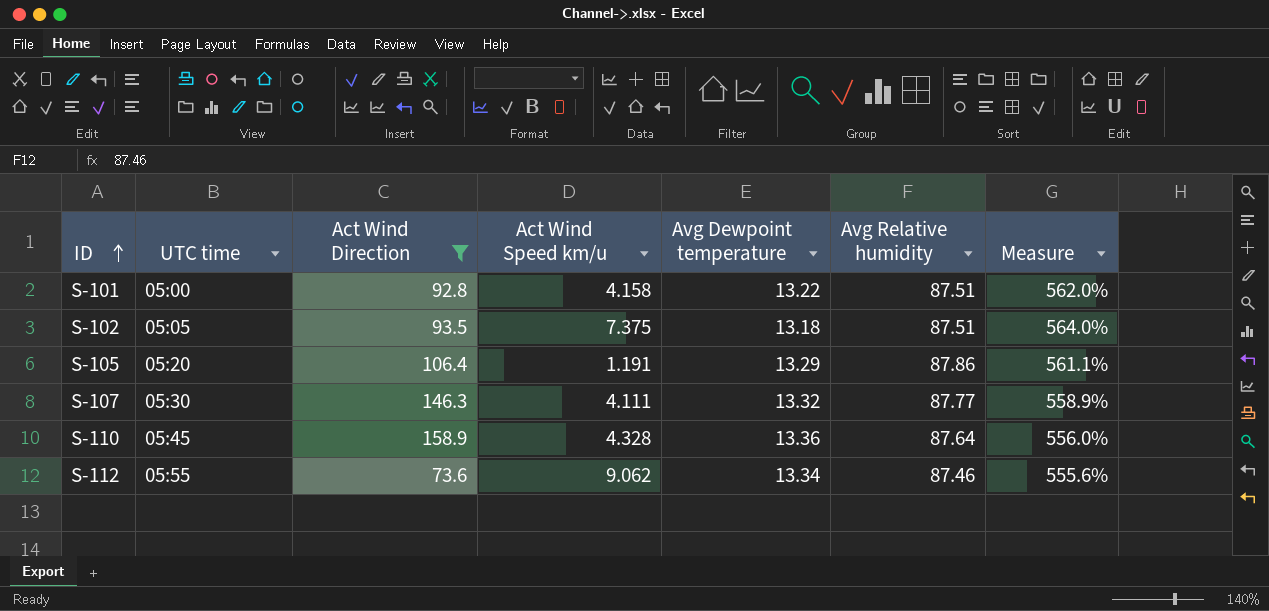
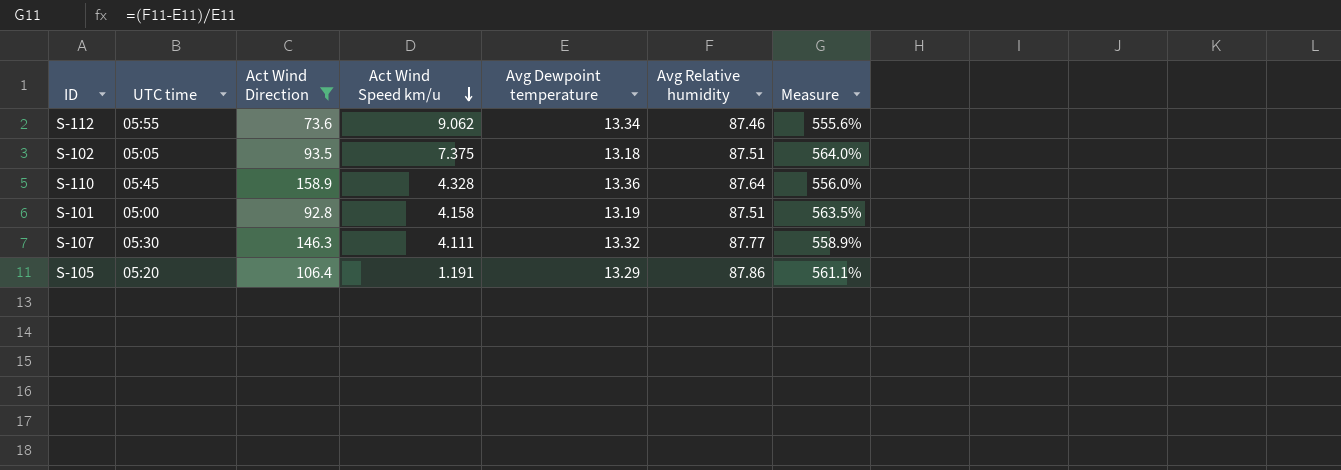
row order: ID ascending -> Act Wind Speed km/u descending
S-101 | Avg Dewpoint temperature: 13.22 -> 13.19
S-101 | Measure: 562.0% -> 563.5%

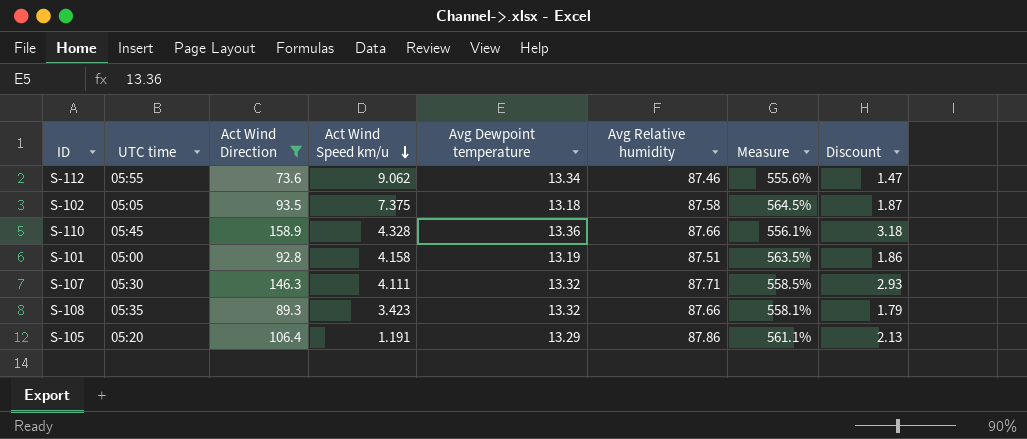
column Discount | formula: none -> [Act Wind Direction] * 0.02
S-102 | Avg Relative humidity: 87.51 -> 87.58
S-102 | Measure: 564.0% -> 564.5%
S-110 | Avg Relative humidity: 87.64 -> 87.66
S-110 | Measure: 556.0% -> 556.1%
S-107 | Avg Relative humidity: 87.77 -> 87.71
S-107 | Measure: 558.9% -> 558.5%
row S-108: none -> 05:35 | 89.3 | 3.423 | 13.32 | 87.66 | 558.1% | 1.79

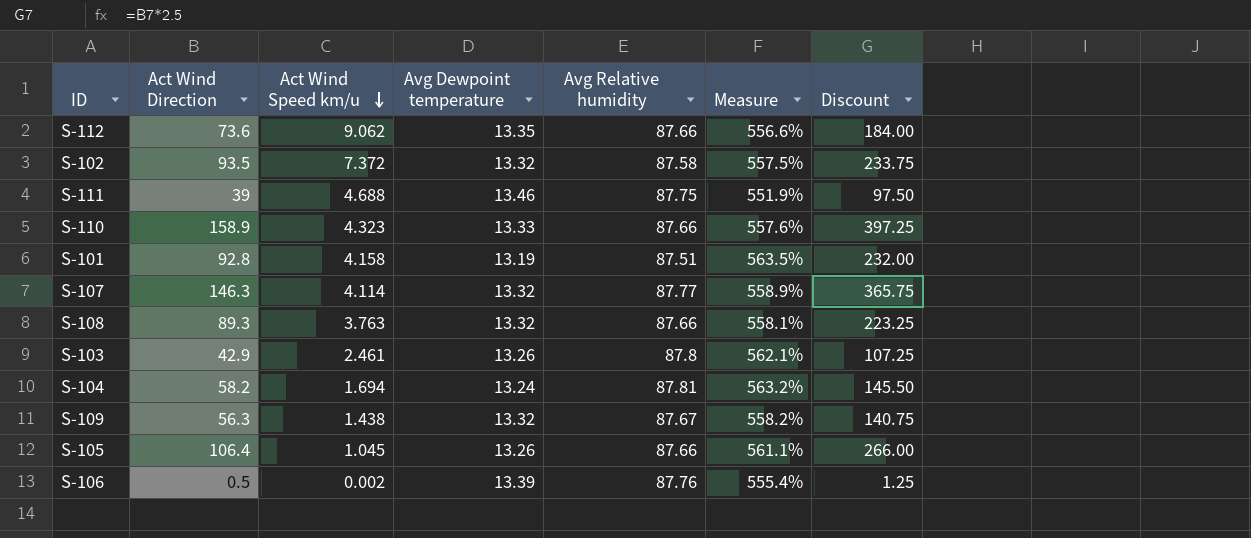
filter: Act Wind Direction >= 73.6 -> none
column UTC time | position: 2 -> none
column Discount | formula: [Act Wind Direction] * 0.02 -> [Act Wind Direction] * 2.5
S-112 | Avg Dewpoint temperature: 13.34 -> 13.35
S-112 | Avg Relative humidity: 87.46 -> 87.66
S-112 | Measure: 555.6% -> 556.6%
S-102 | Act Wind Speed km/u: 7.375 -> 7.372
S-102 | Avg Dewpoint temperature: 13.18 -> 13.32
S-102 | Measure: 564.5% -> 557.5%
S-110 | Act Wind Speed km/u: 4.328 -> 4.323
S-110 | Avg Dewpoint temperature: 13.36 -> 13.33
S-110 | Measure: 556.1% -> 557.6%
S-107 | Act Wind Speed km/u: 4.111 -> 4.114
S-107 | Avg Relative humidity: 87.71 -> 87.77
S-107 | Measure: 558.5% -> 558.9%
S-108 | Act Wind Speed km/u: 3.423 -> 3.763
S-105 | Act Wind Speed km/u: 1.191 -> 1.045
S-105 | Avg Dewpoint temperature: 13.29 -> 13.26
S-105 | Avg Relative humidity: 87.86 -> 87.66

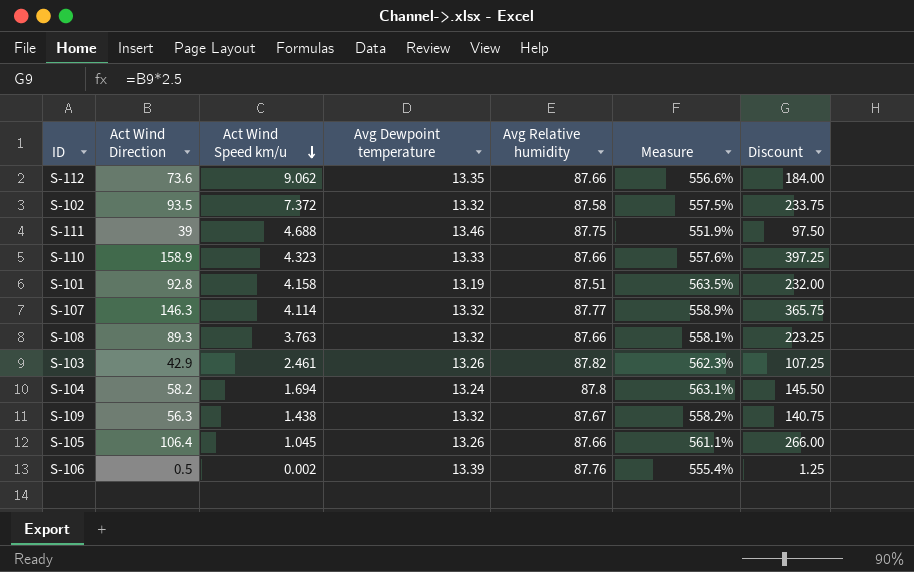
S-103 | Avg Relative humidity: 87.8 -> 87.82
S-103 | Measure: 562.1% -> 562.3%
S-104 | Avg Relative humidity: 87.81 -> 87.8
S-104 | Measure: 563.2% -> 563.1%

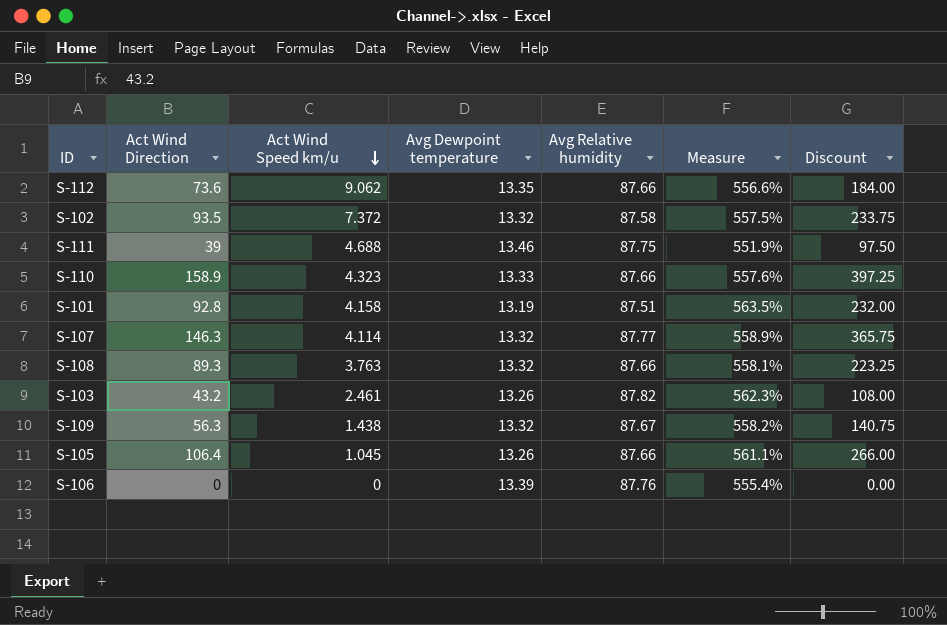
row S-104: 58.2 | 1.694 | 13.24 | 87.8 | 563.1% | 145.50 -> none
S-103 | Act Wind Direction: 42.9 -> 43.2
S-103 | Discount: 107.25 -> 108.00
S-106 | Act Wind Direction: 0.5 -> 0
S-106 | Act Wind Speed km/u: 0.002 -> 0
S-106 | Discount: 1.25 -> 0.00

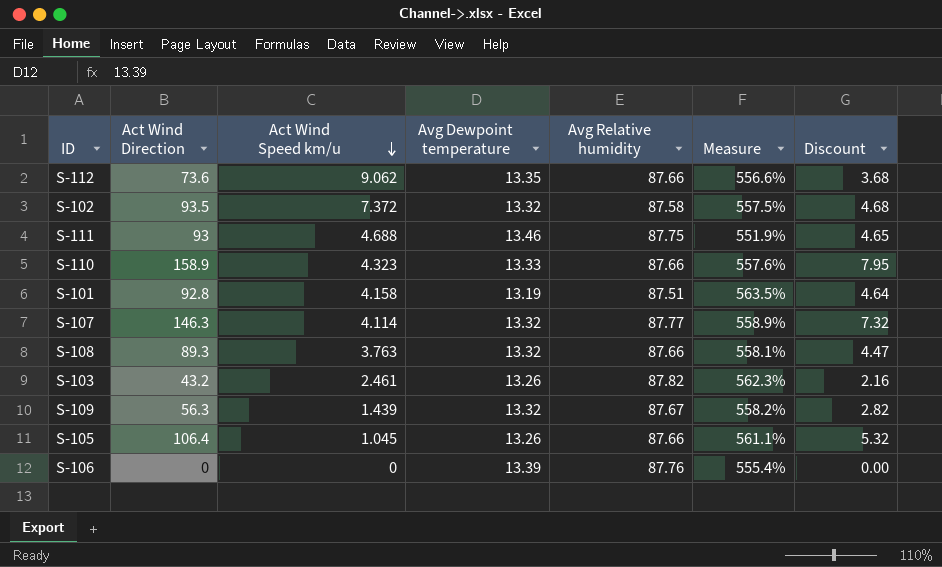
column Discount | formula: [Act Wind Direction] * 2.5 -> [Act Wind Direction] * 0.05
S-111 | Act Wind Direction: 39 -> 93
S-109 | Act Wind Speed km/u: 1.438 -> 1.439

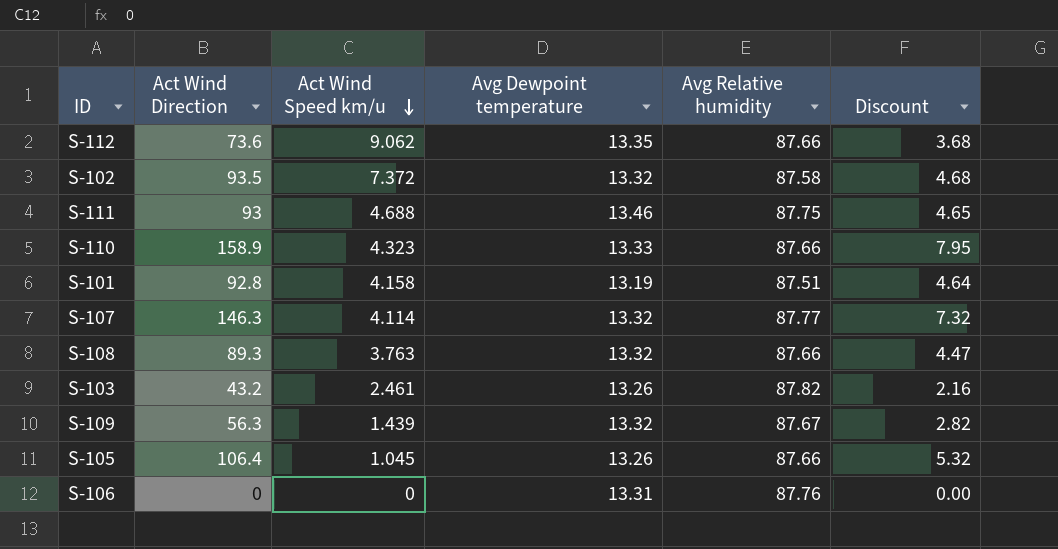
column Measure | formula: ([Avg Relative humidity] - [Avg Dewpoint temperature]) / [Avg Dewpoint temperature] -> none
S-106 | Avg Dewpoint temperature: 13.39 -> 13.31

